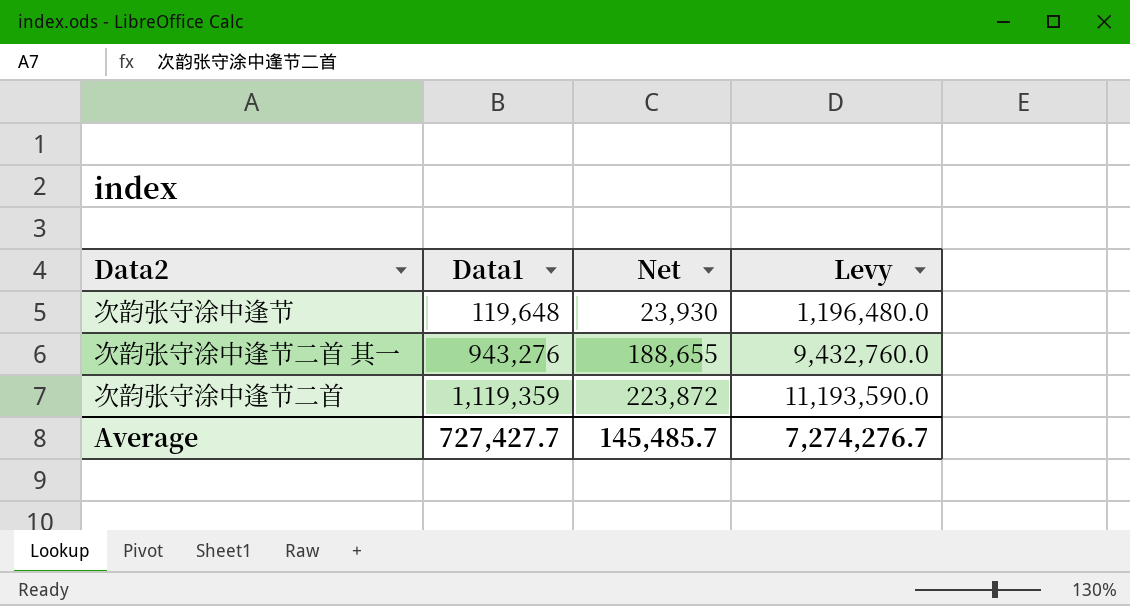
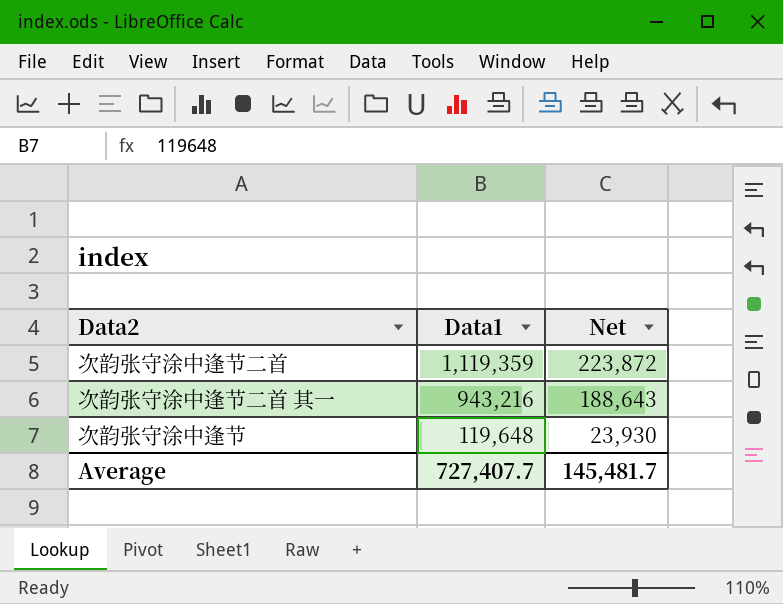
row order: Data1 ascending -> Data1 descending
column Levy | formula: [Data1] * 10 -> none
次韵张守涂中逢节二首 其一 | Data1: 943,276 -> 943,216
次韵张守涂中逢节二首 其一 | Net: 188,655 -> 188,643
Average | Data1: 727,427.7 -> 727,407.7
Average | Net: 145,485.7 -> 145,481.7

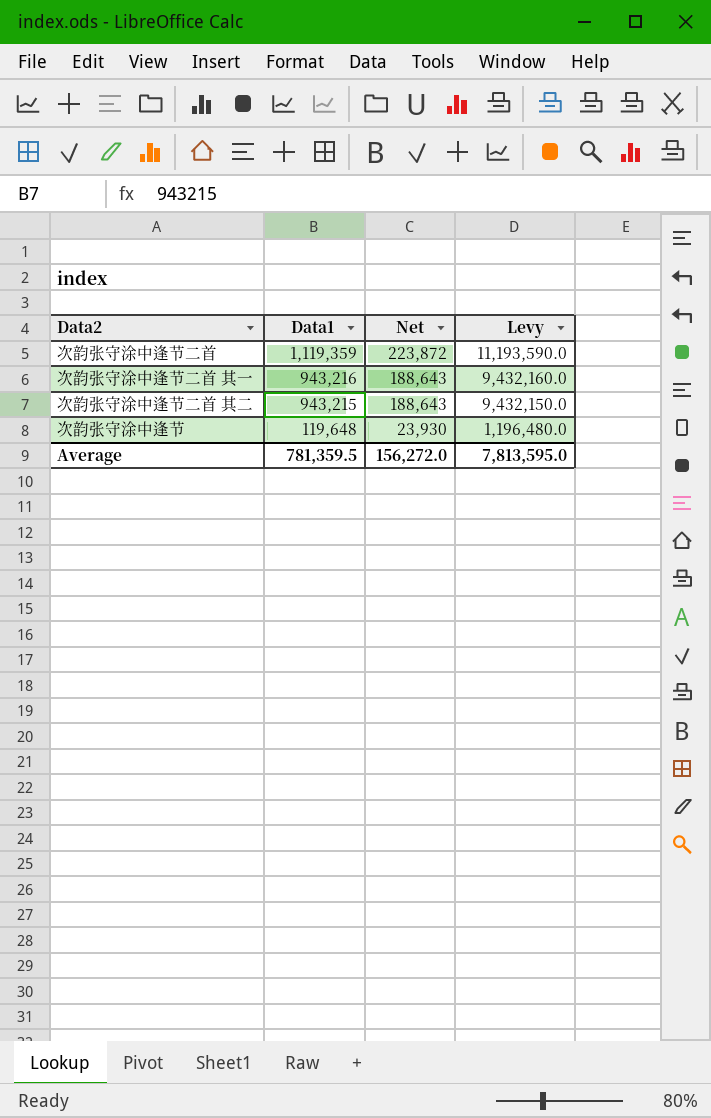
column Levy | formula: none -> [Data1] * 10
row 次韵张守涂中逢节二首 其二: none -> 943,215 | 188,643 | 9,432,150.0
Average | Data1: 727,407.7 -> 781,359.5
Average | Net: 145,481.7 -> 156,272.0

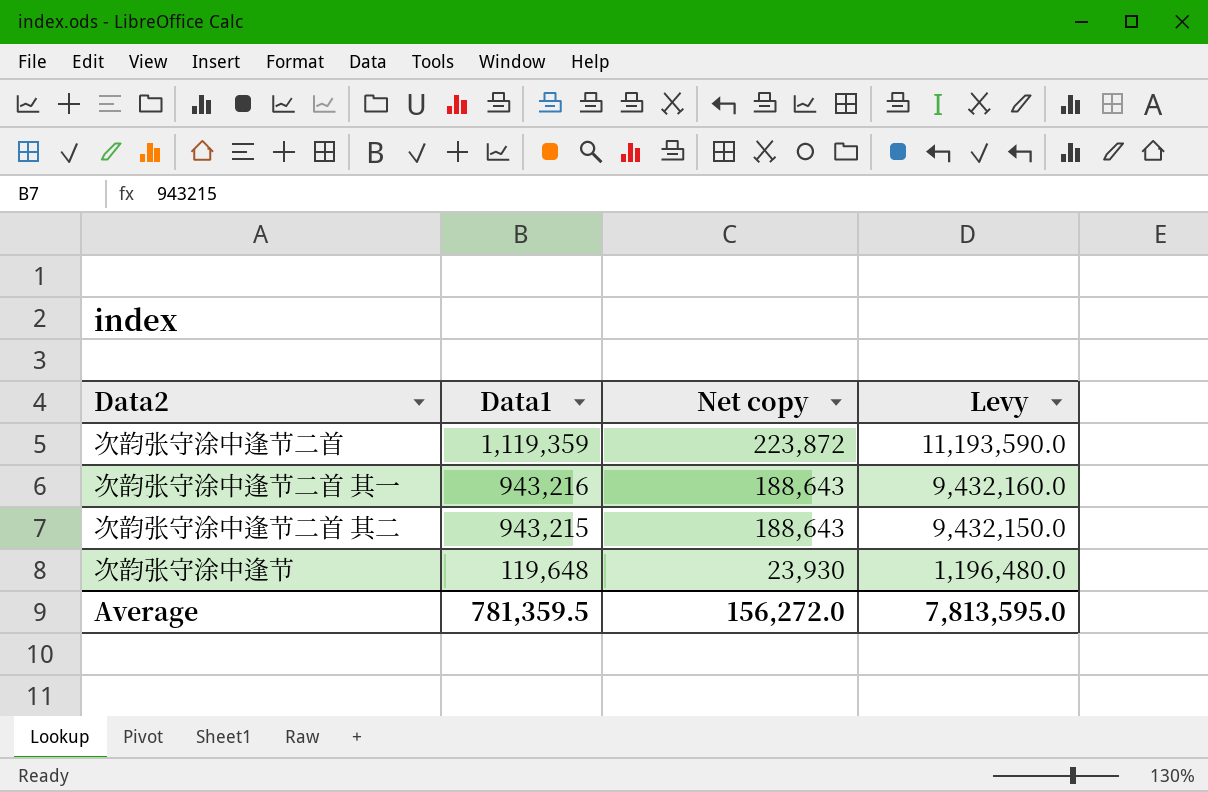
column name: Net -> Net copy

